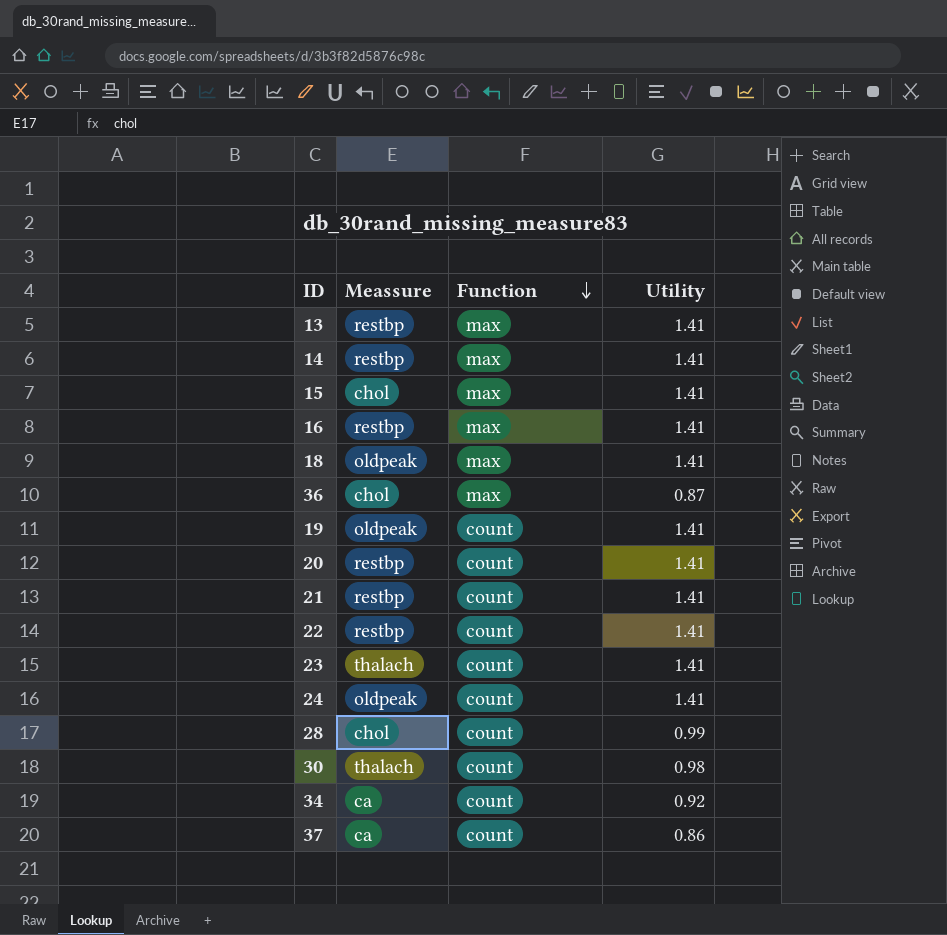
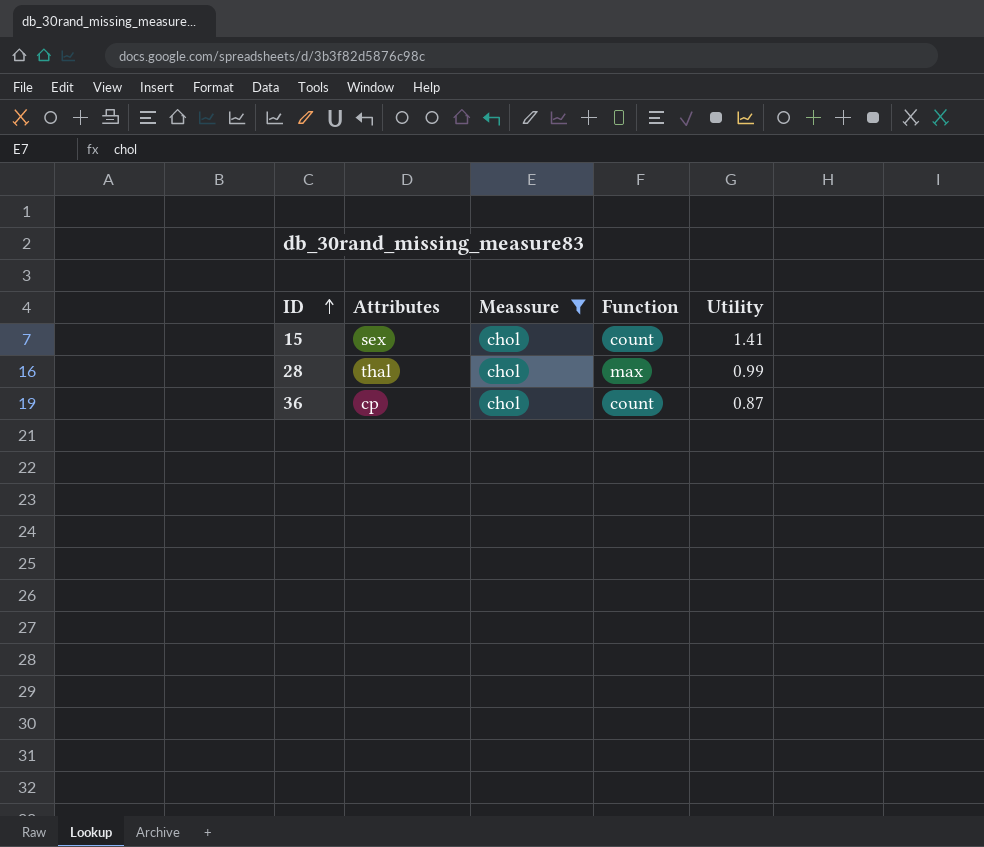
filter: none -> Meassure = chol
row order: Function descending -> ID ascending
column Attributes | position: none -> 2
15 | Function: max -> count
28 | Function: count -> max
36 | Function: max -> count

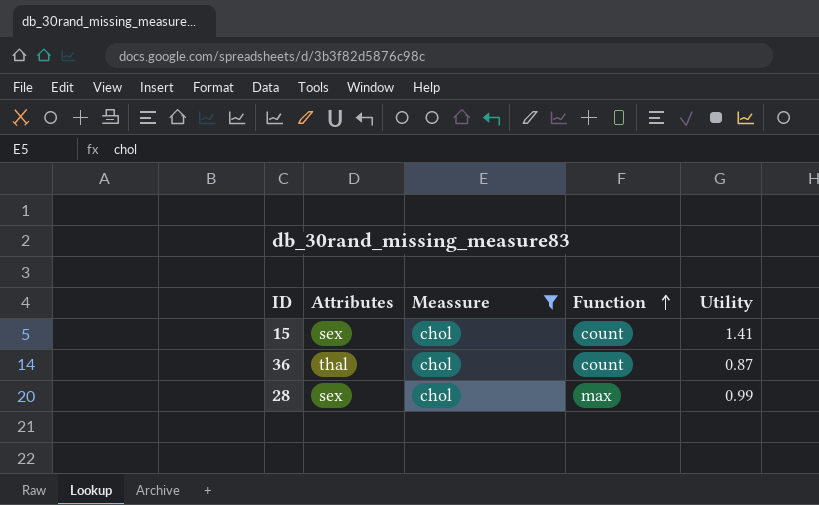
row order: ID ascending -> Function ascending
36 | Attributes: cp -> thal
28 | Attributes: thal -> sex

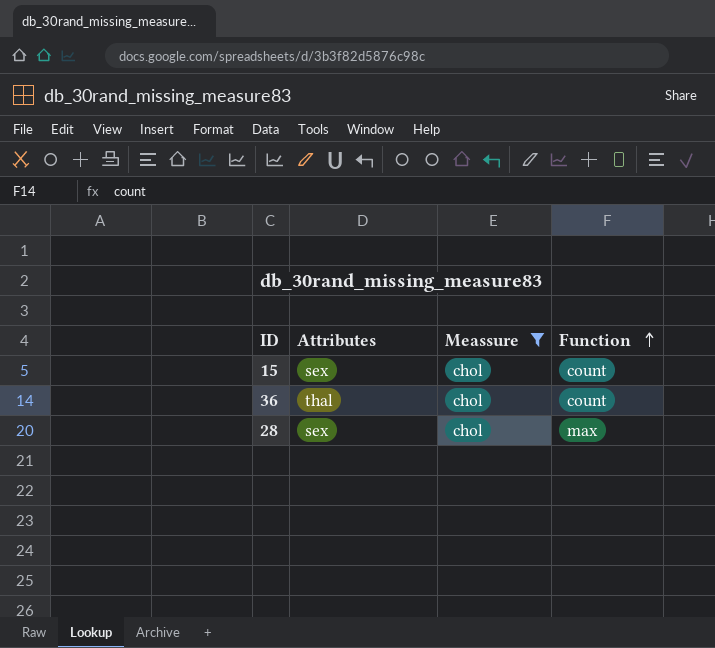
column Utility | position: 5 -> none

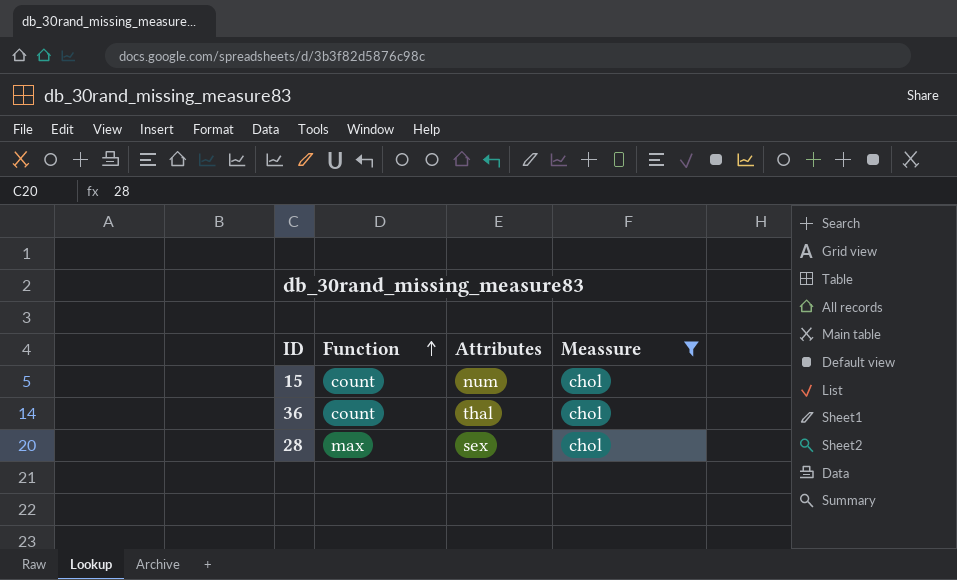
column Function | position: 4 -> 2
15 | Attributes: sex -> num

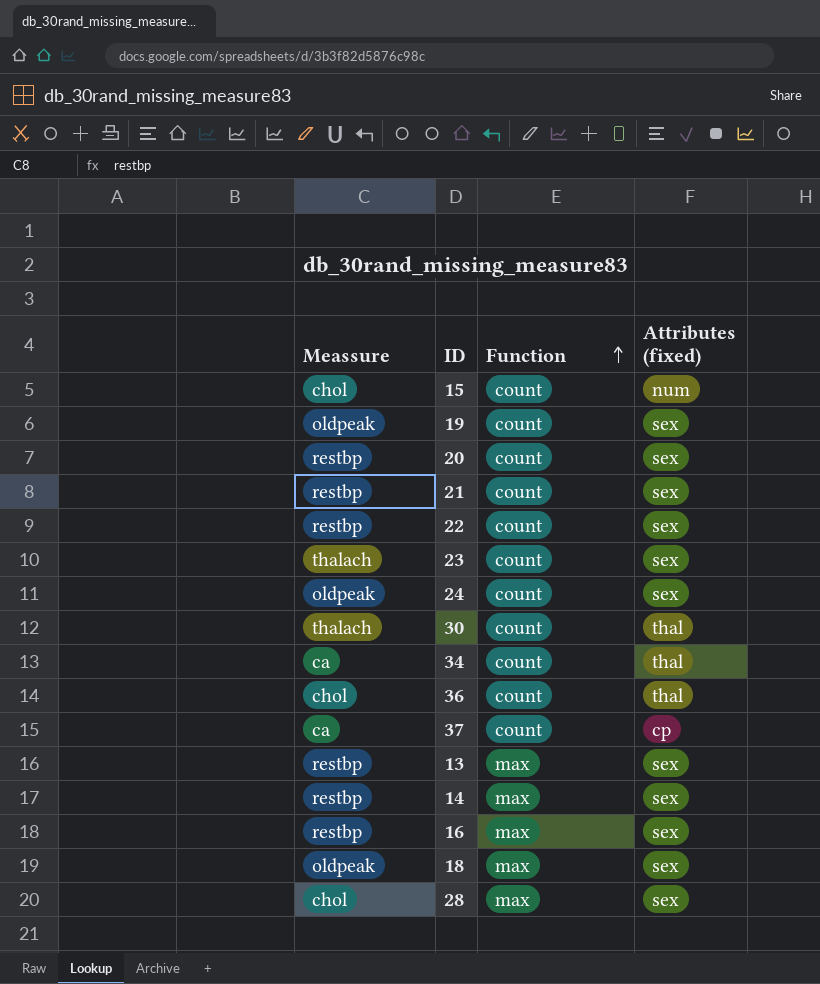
filter: Meassure = chol -> none
column Meassure | position: 4 -> 1
column name: Attributes -> Attributes (fixed)

